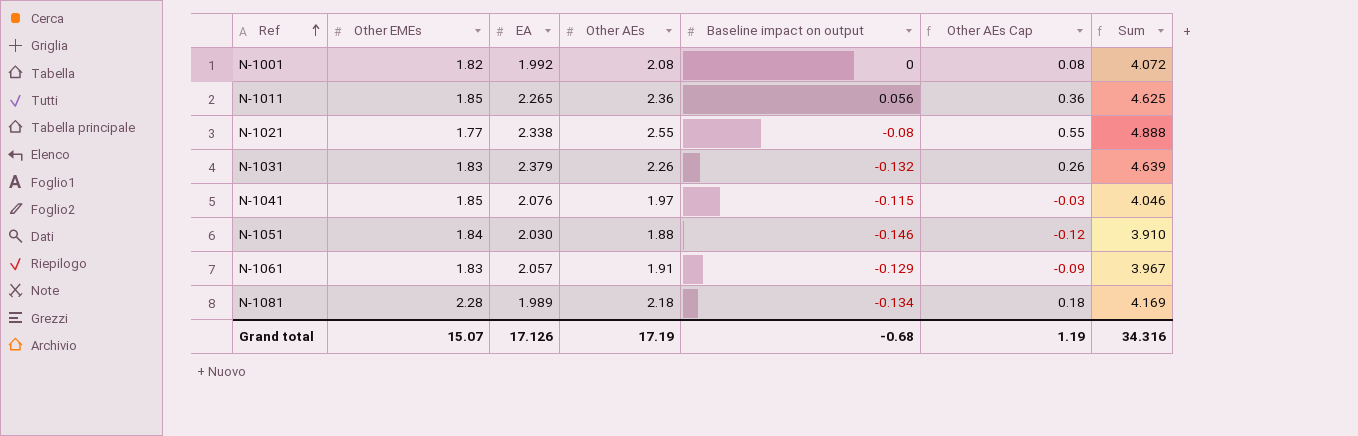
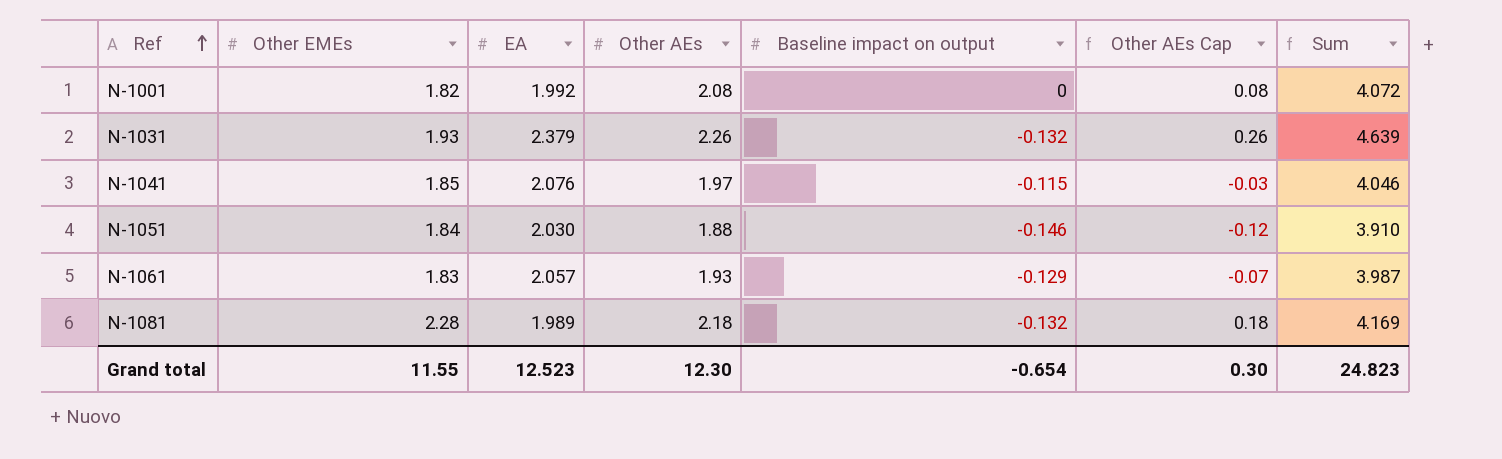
row N-1011: 1.85 | 2.265 | 2.36 | 0.056 | 0.36 | 4.625 -> none
row N-1021: 1.77 | 2.338 | 2.55 | -0.08 | 0.55 | 4.888 -> none
N-1031 | Other EMEs: 1.83 -> 1.93
N-1061 | Other AEs: 1.91 -> 1.93
N-1061 | Other AEs Cap: -0.09 -> -0.07
N-1061 | Sum: 3.967 -> 3.987
N-1081 | Baseline impact on output: -0.134 -> -0.132
Grand total | Other EMEs: 15.07 -> 11.55
Grand total | EA: 17.126 -> 12.523
Grand total | Other AEs: 17.19 -> 12.30
Grand total | Baseline impact on output: -0.68 -> -0.654
Grand total | Other AEs Cap: 1.19 -> 0.30
Grand total | Sum: 34.316 -> 24.823

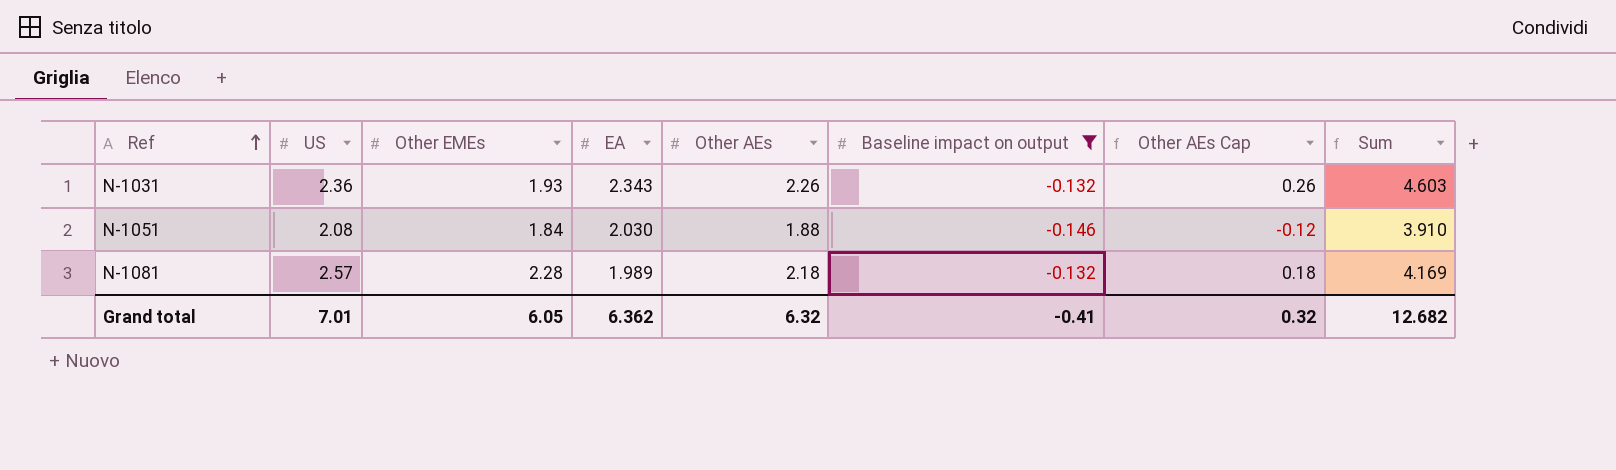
filter: none -> Baseline impact on output <= -0.132
column US | position: none -> 2
N-1031 | EA: 2.379 -> 2.343
N-1031 | Sum: 4.639 -> 4.603
Grand total | Other EMEs: 11.55 -> 6.05
Grand total | EA: 12.523 -> 6.362
Grand total | Other AEs: 12.30 -> 6.32
Grand total | Baseline impact on output: -0.654 -> -0.41
Grand total | Other AEs Cap: 0.30 -> 0.32
Grand total | Sum: 24.823 -> 12.682

